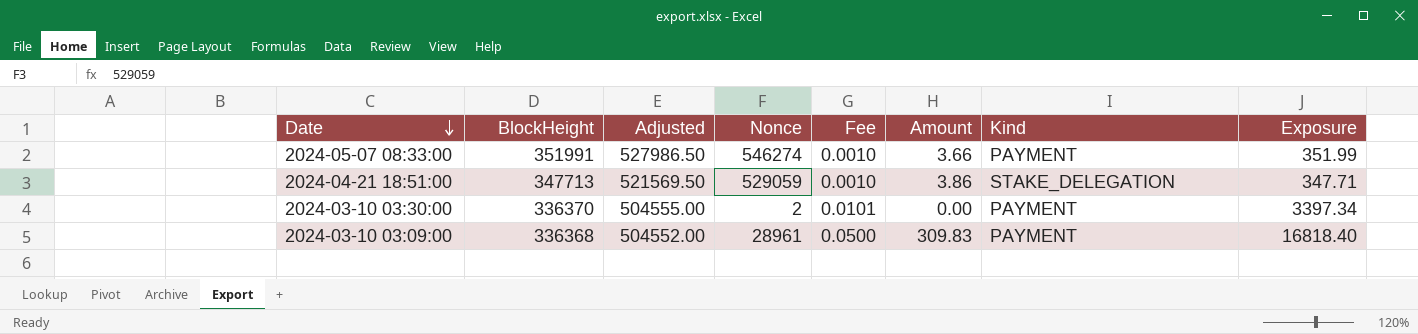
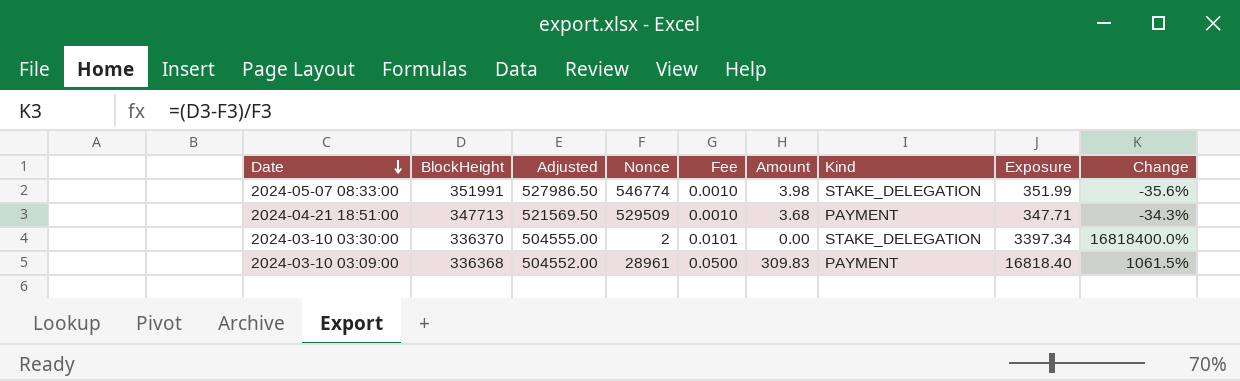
column Change | formula: none -> ([BlockHeight] - [Nonce]) / [Nonce]
2024-05-07 08:33:00 | Nonce: 546274 -> 546774
2024-05-07 08:33:00 | Amount: 3.66 -> 3.98
2024-05-07 08:33:00 | Kind: PAYMENT -> STAKE_DELEGATION
2024-04-21 18:51:00 | Nonce: 529059 -> 529509
2024-04-21 18:51:00 | Amount: 3.86 -> 3.68
2024-04-21 18:51:00 | Kind: STAKE_DELEGATION -> PAYMENT
2024-03-10 03:30:00 | Kind: PAYMENT -> STAKE_DELEGATION

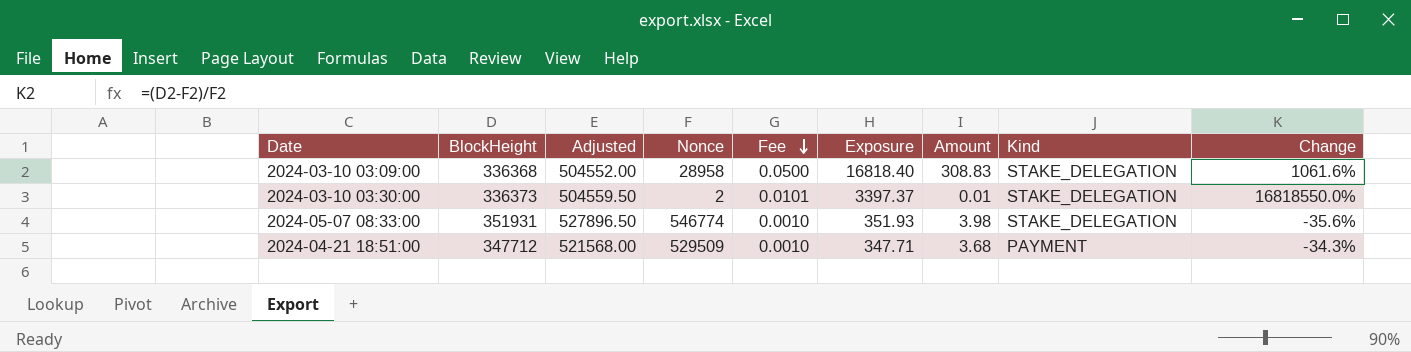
row order: Date descending -> Fee descending
column Exposure | position: 8 -> 6
2024-03-10 03:09:00 | Nonce: 28961 -> 28958
2024-03-10 03:09:00 | Amount: 309.83 -> 308.83
2024-03-10 03:09:00 | Kind: PAYMENT -> STAKE_DELEGATION
2024-03-10 03:09:00 | Change: 1061.5% -> 1061.6%
2024-03-10 03:30:00 | BlockHeight: 336370 -> 336373
2024-03-10 03:30:00 | Adjusted: 504555.00 -> 504559.50
2024-03-10 03:30:00 | Exposure: 3397.34 -> 3397.37
2024-03-10 03:30:00 | Amount: 0.00 -> 0.01
2024-03-10 03:30:00 | Change: 16818400.0% -> 16818550.0%
2024-05-07 08:33:00 | BlockHeight: 351991 -> 351931
2024-05-07 08:33:00 | Adjusted: 527986.50 -> 527896.50
2024-05-07 08:33:00 | Exposure: 351.99 -> 351.93
2024-04-21 18:51:00 | BlockHeight: 347713 -> 347712
2024-04-21 18:51:00 | Adjusted: 521569.50 -> 521568.00

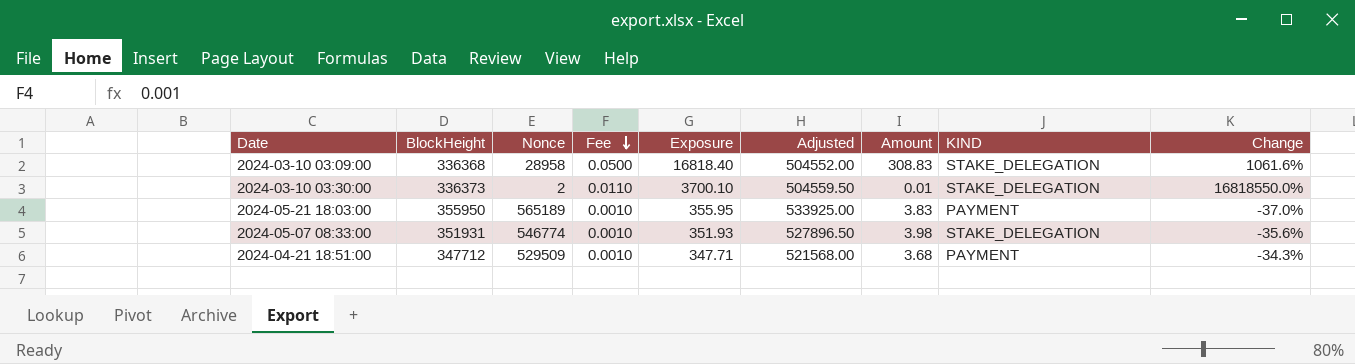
column Adjusted | position: 3 -> 6
column name: Kind -> KIND
2024-03-10 03:30:00 | Fee: 0.0101 -> 0.0110
2024-03-10 03:30:00 | Exposure: 3397.37 -> 3700.10
row 2024-05-21 18:03:00: none -> 355950 | 565189 | 0.0010 | 355.95 | 533925.00 | 3.83 | PAYMENT | -37.0%

